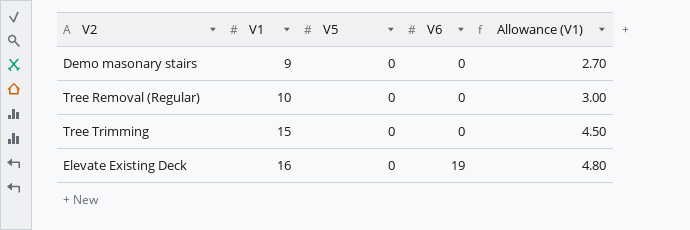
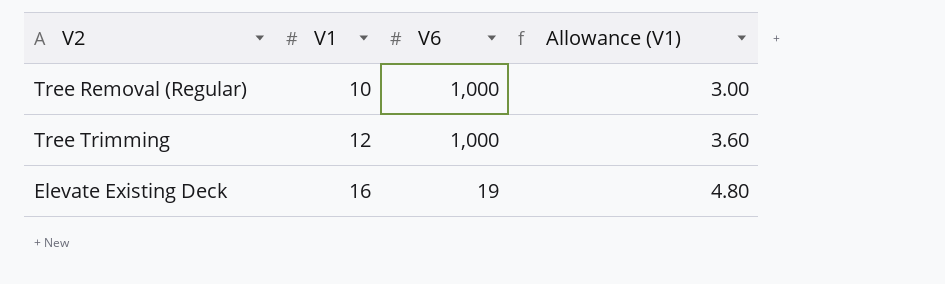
column V5 | position: 3 -> none
row Demo masonary stairs: 9 | 0 | 0 | 2.70 -> none
Tree Removal (Regular) | V6: 0 -> 1,000
Tree Trimming | V1: 15 -> 12
Tree Trimming | V6: 0 -> 1,000
Tree Trimming | Allowance (V1): 4.50 -> 3.60

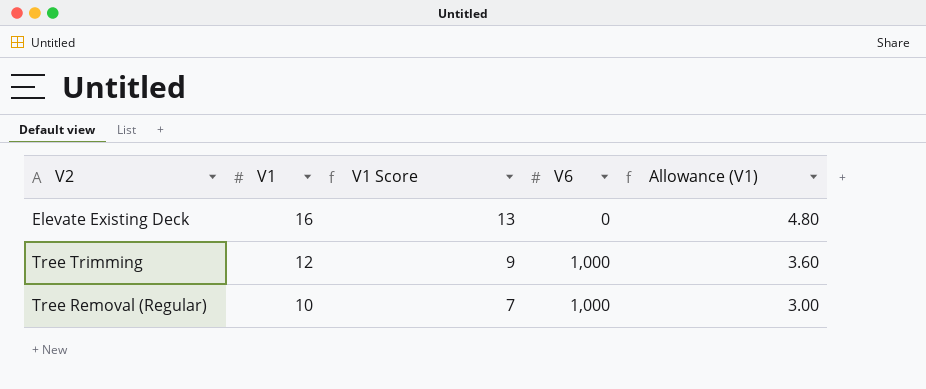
row order: V1 ascending -> V1 descending
column V1 Score | formula: none -> [V1] - 3
Elevate Existing Deck | V6: 19 -> 0

